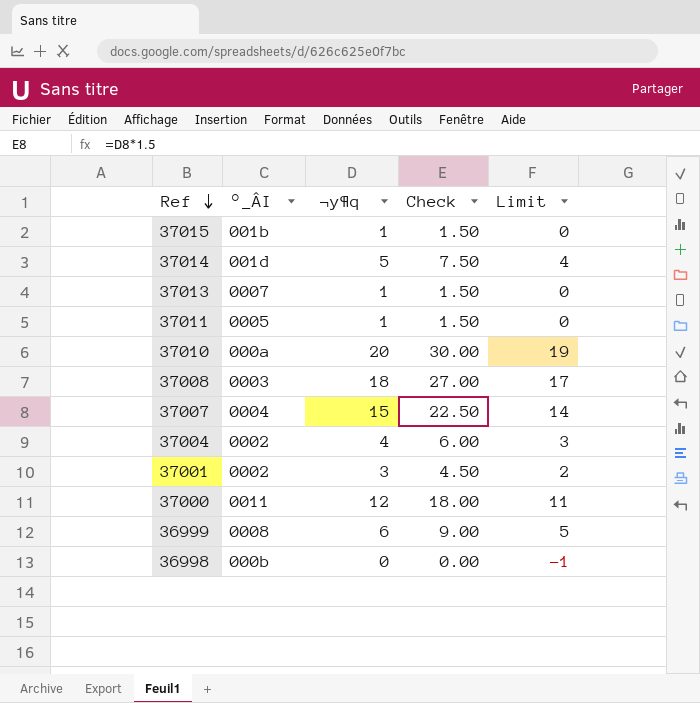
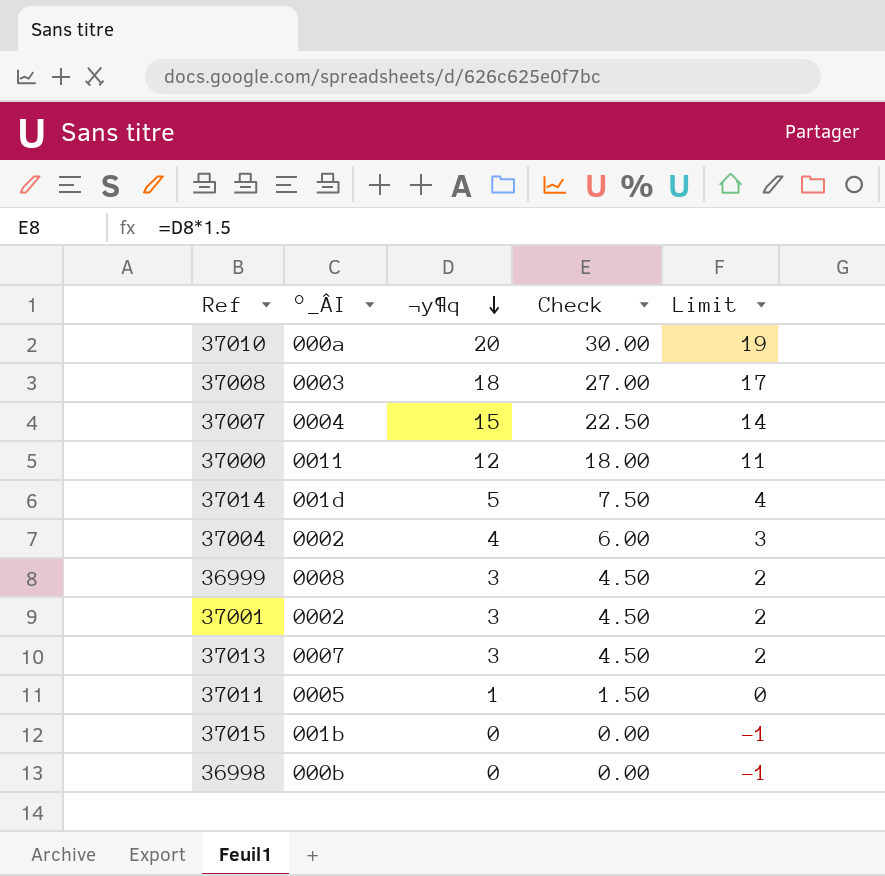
row order: Ref descending -> ¬y¶q descending
36999 | ¬y¶q: 6 -> 3
36999 | Check: 9.00 -> 4.50
36999 | Limit: 5 -> 2
37013 | ¬y¶q: 1 -> 3
37013 | Check: 1.50 -> 4.50
37013 | Limit: 0 -> 2
37015 | ¬y¶q: 1 -> 0
37015 | Check: 1.50 -> 0.00
37015 | Limit: 0 -> -1

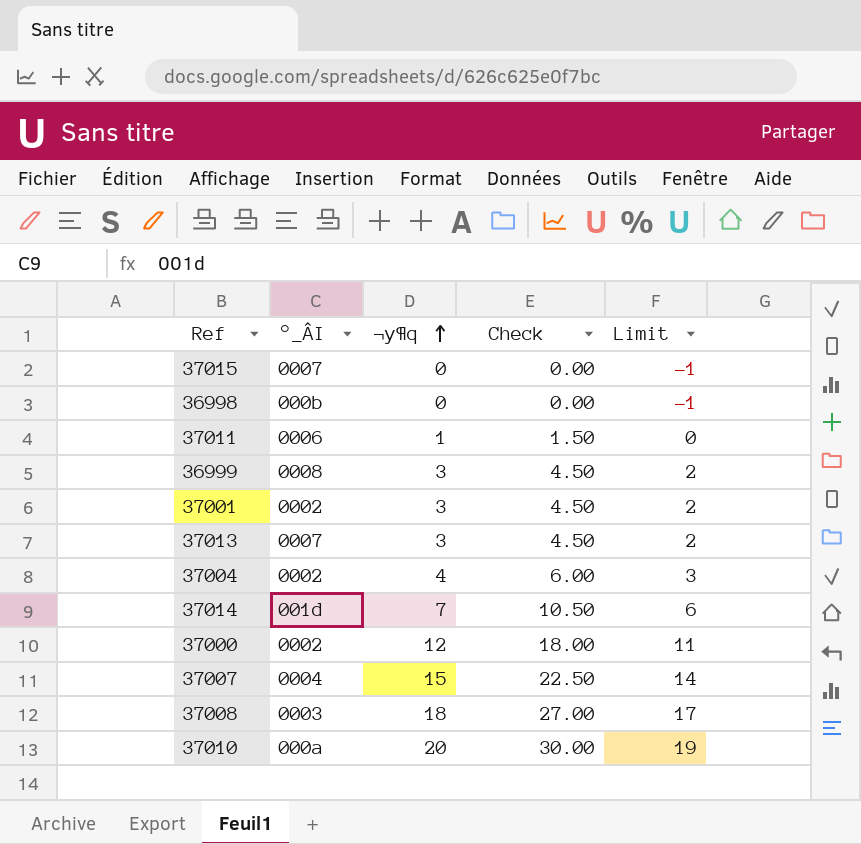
row order: ¬y¶q descending -> ¬y¶q ascending
37015 | °_ÂI: 001b -> 0007
37011 | °_ÂI: 0005 -> 0006
37014 | ¬y¶q: 5 -> 7
37014 | Check: 7.50 -> 10.50
37014 | Limit: 4 -> 6
37000 | °_ÂI: 0011 -> 0002

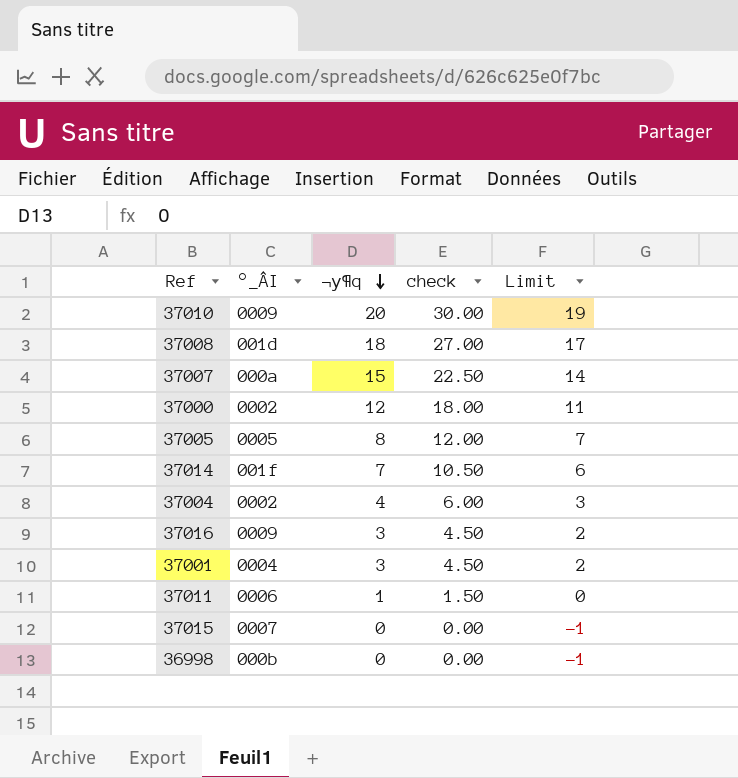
row order: ¬y¶q ascending -> ¬y¶q descending
column name: Check -> check
row 36999: 0008 | 3 | 4.50 | 2 -> none
row 37013: 0007 | 3 | 4.50 | 2 -> none
37010 | °_ÂI: 000a -> 0009
37008 | °_ÂI: 0003 -> 001d
37007 | °_ÂI: 0004 -> 000a
row 37005: none -> 0005 | 8 | 12.00 | 7
37014 | °_ÂI: 001d -> 001f
row 37016: none -> 0009 | 3 | 4.50 | 2
37001 | °_ÂI: 0002 -> 0004

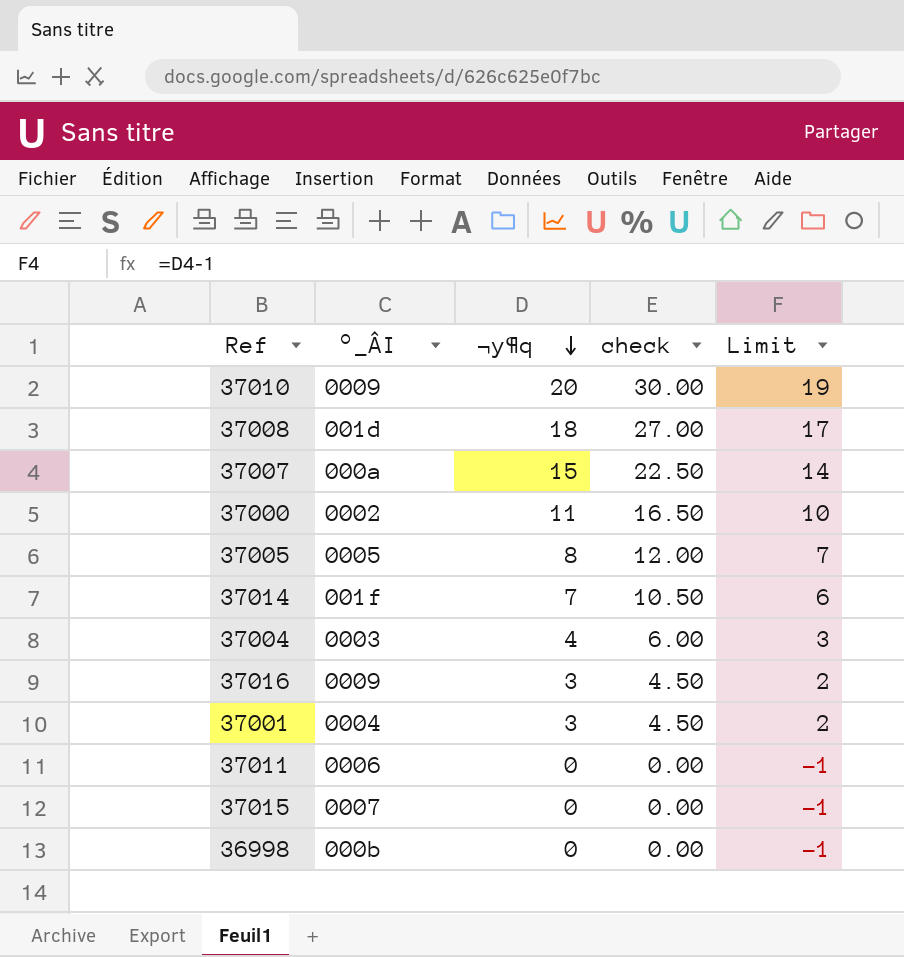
37000 | ¬y¶q: 12 -> 11
37000 | check: 18.00 -> 16.50
37000 | Limit: 11 -> 10
37004 | °_ÂI: 0002 -> 0003
37011 | ¬y¶q: 1 -> 0
37011 | check: 1.50 -> 0.00
37011 | Limit: 0 -> -1

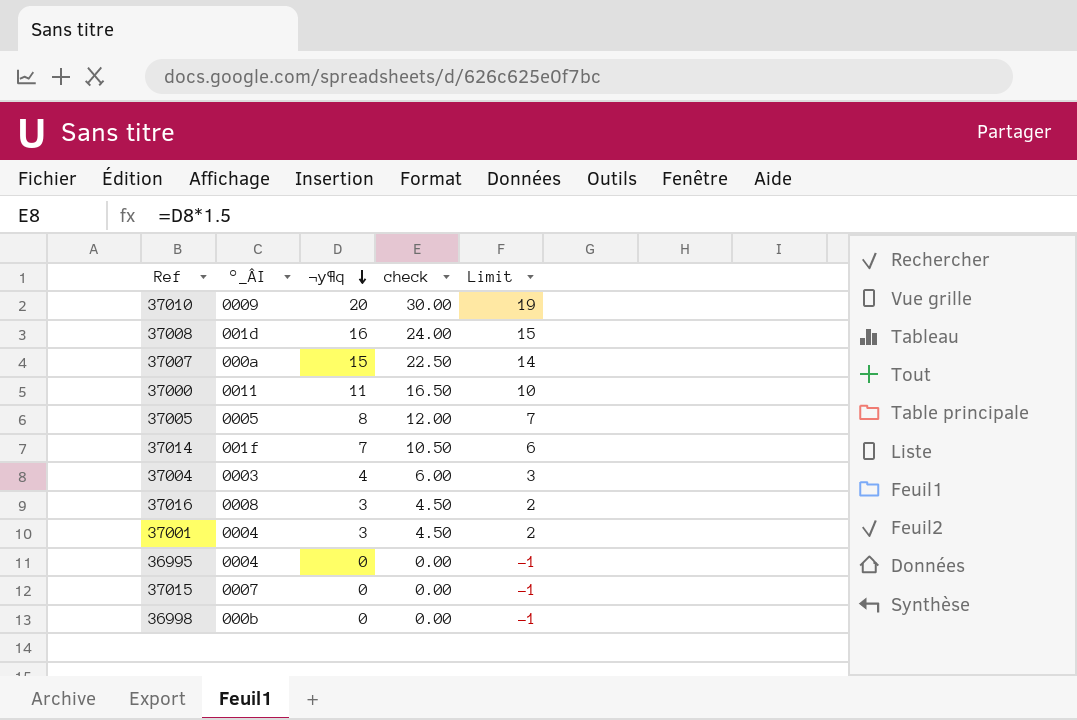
row 37011: 0006 | 0 | 0.00 | -1 -> none
37008 | ¬y¶q: 18 -> 16
37008 | check: 27.00 -> 24.00
37008 | Limit: 17 -> 15
37000 | °_ÂI: 0002 -> 0011
37016 | °_ÂI: 0009 -> 0008
row 36995: none -> 0004 | 0 | 0.00 | -1

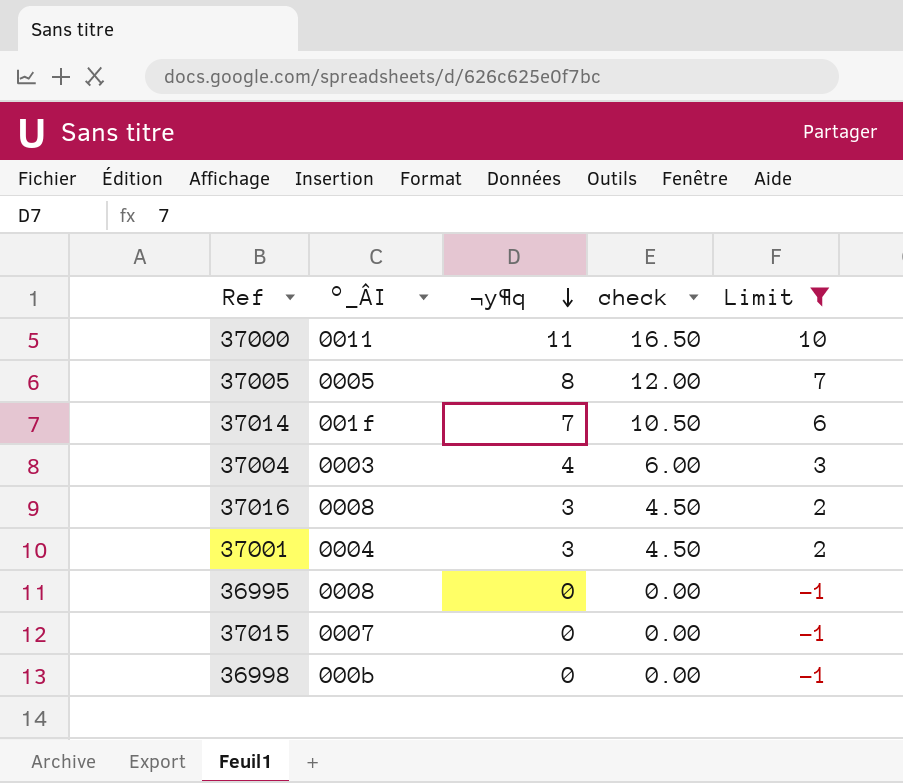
filter: none -> Limit <= 10
36995 | °_ÂI: 0004 -> 0008

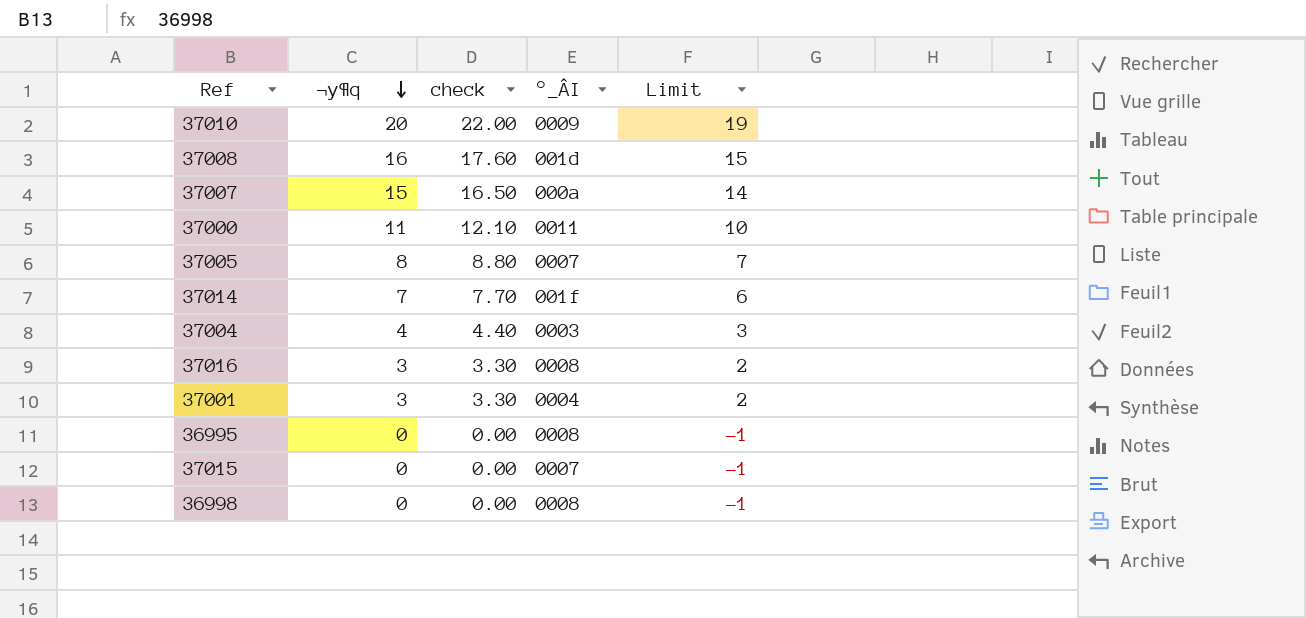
filter: Limit <= 10 -> none
column check | formula: [¬y¶q] * 1.5 -> [¬y¶q] * 1.1
column °_ÂI | position: 2 -> 4
37005 | °_ÂI: 0005 -> 0007
36998 | °_ÂI: 000b -> 0008

